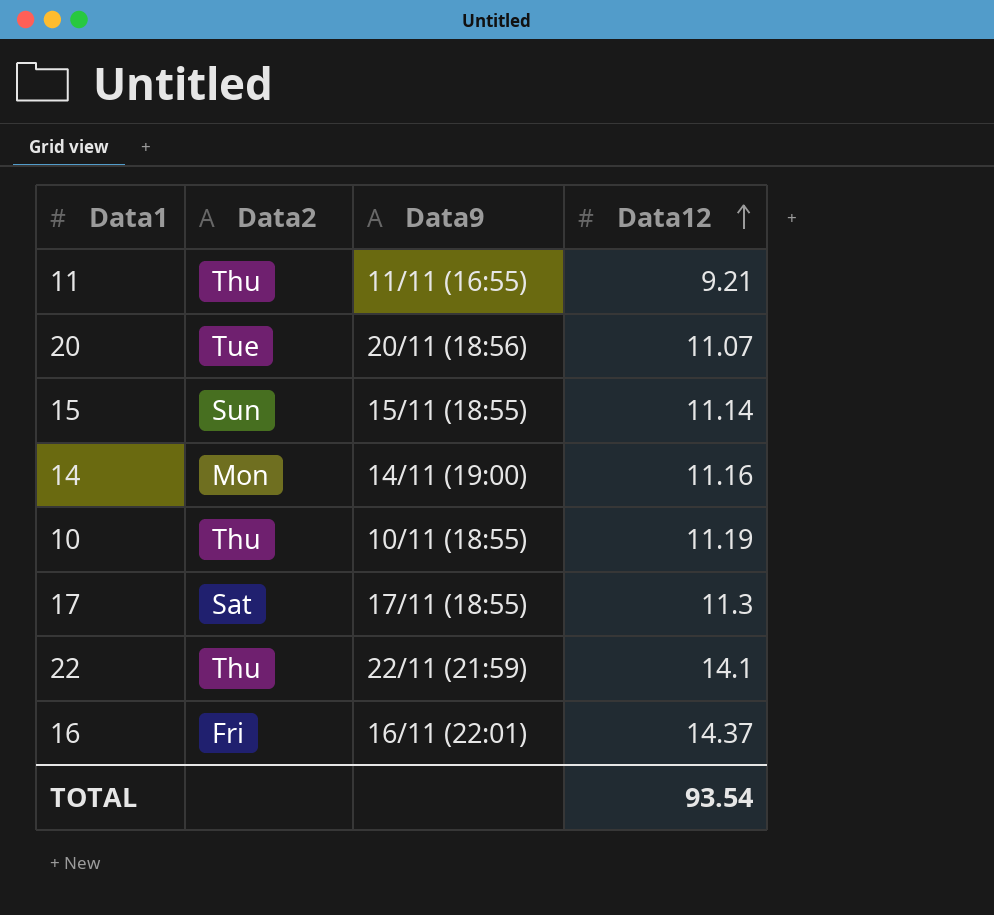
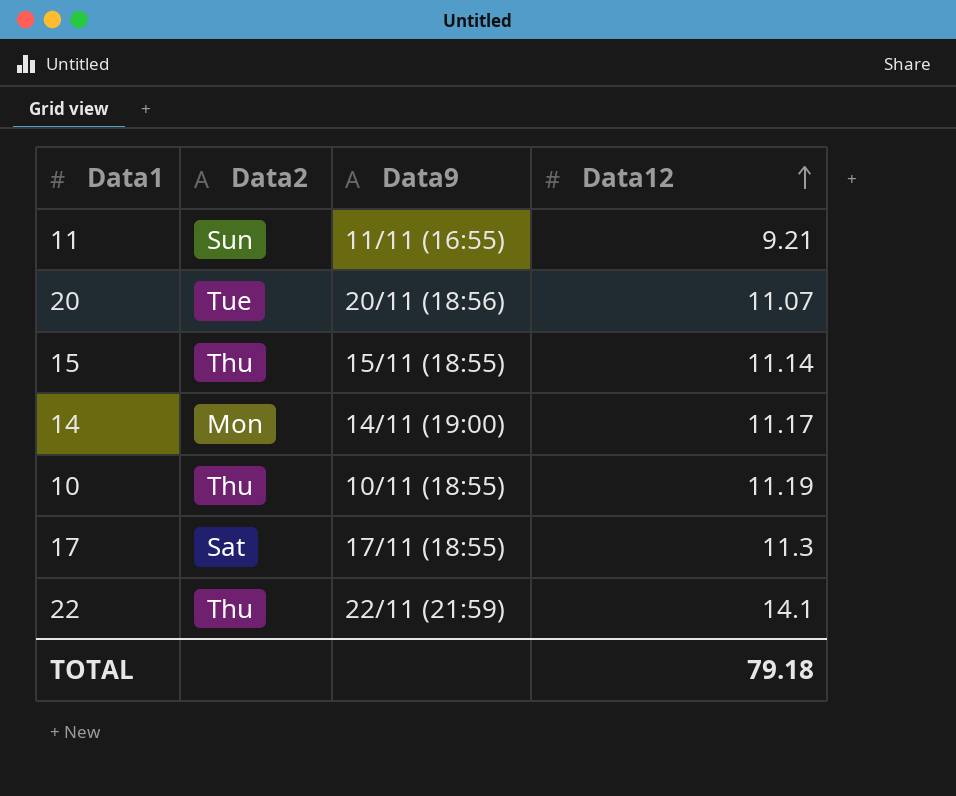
row 16: Fri | 16/11 (22:01) | 14.37 -> none
11 | Data2: Thu -> Sun
15 | Data2: Sun -> Thu
14 | Data12: 11.16 -> 11.17
TOTAL | Data12: 93.54 -> 79.18

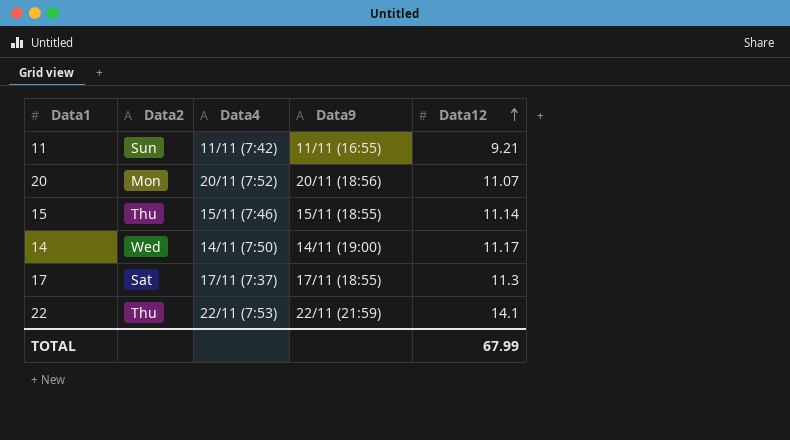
column Data4 | position: none -> 3
row 10: Thu | 10/11 (18:55) | 11.19 -> none
20 | Data2: Tue -> Mon
14 | Data2: Mon -> Wed
TOTAL | Data12: 79.18 -> 67.99

